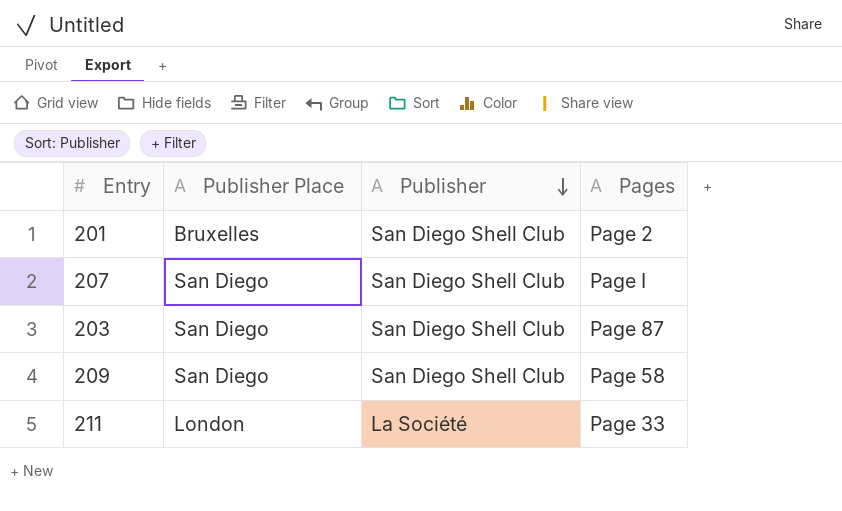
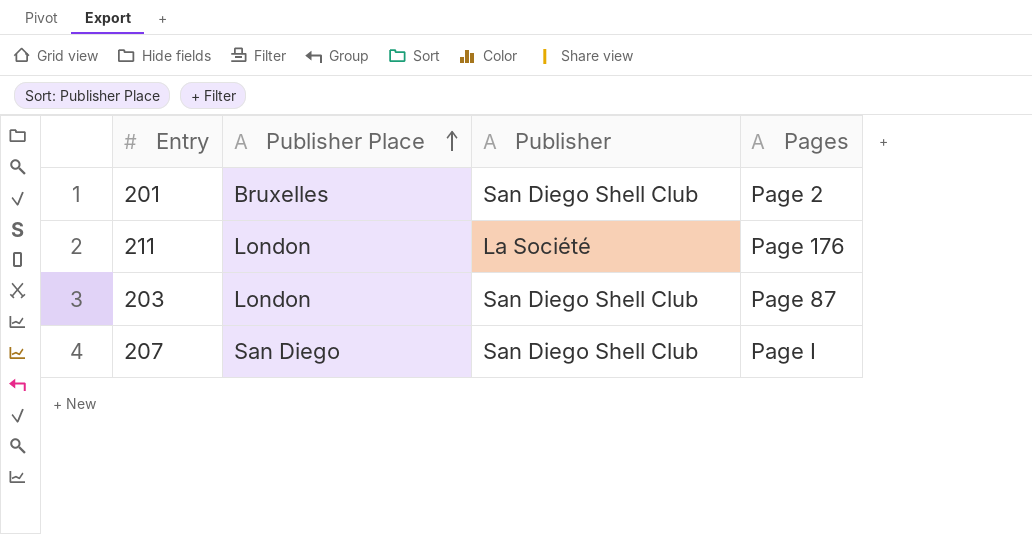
row order: Publisher descending -> Publisher Place ascending
row 209: San Diego | San Diego Shell Club | Page 58 -> none
211 | Pages: Page 33 -> Page 176
203 | Publisher Place: San Diego -> London

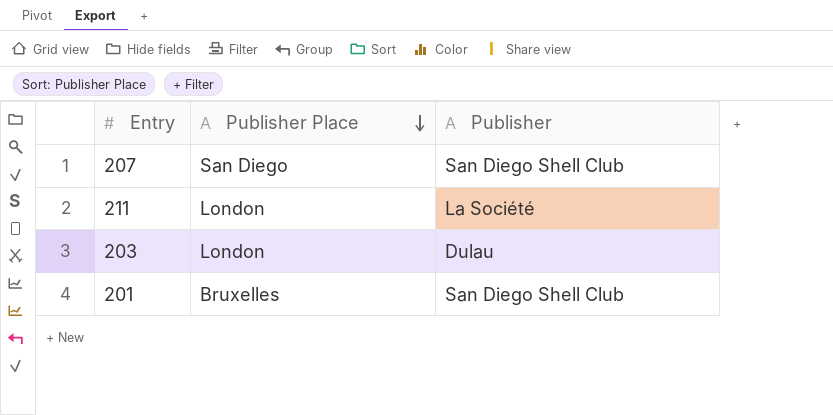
row order: Publisher Place ascending -> Publisher Place descending
column Pages | position: 4 -> none
203 | Publisher: San Diego Shell Club -> Dulau

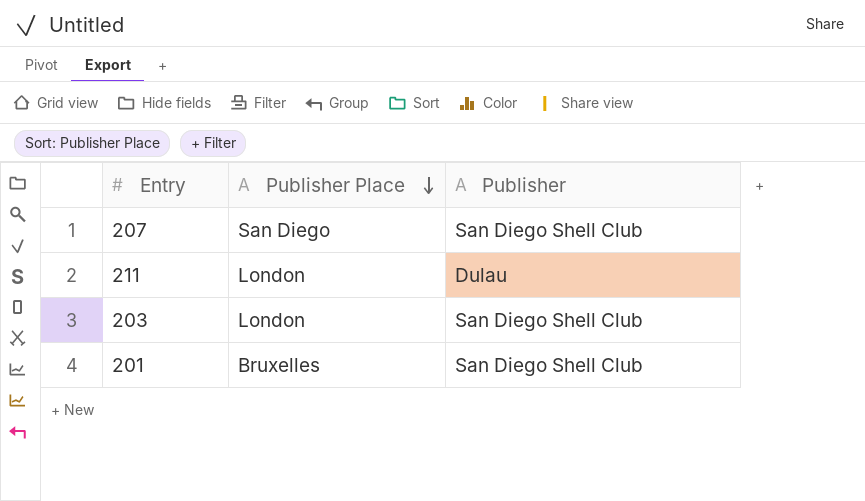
211 | Publisher: La Société -> Dulau
203 | Publisher: Dulau -> San Diego Shell Club

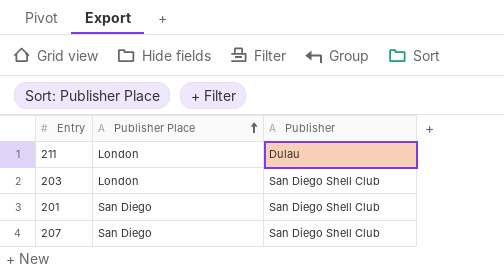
row order: Publisher Place descending -> Publisher Place ascending
201 | Publisher Place: Bruxelles -> San Diego

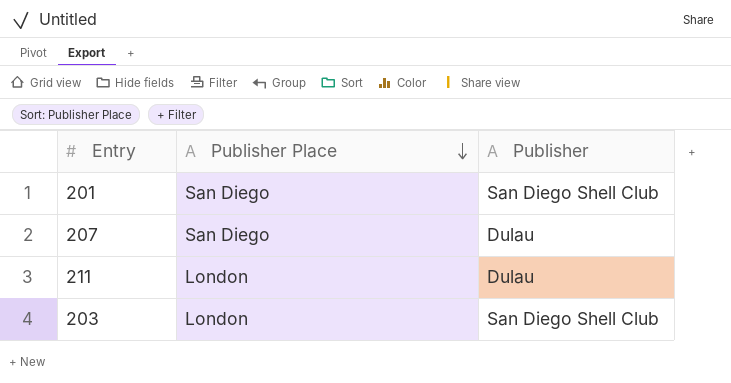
row order: Publisher Place ascending -> Publisher Place descending
207 | Publisher: San Diego Shell Club -> Dulau

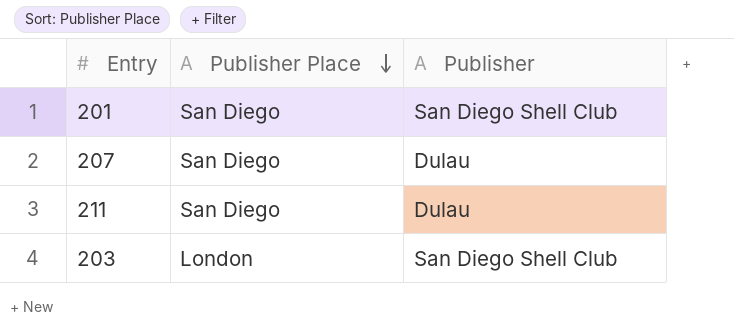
211 | Publisher Place: London -> San Diego

